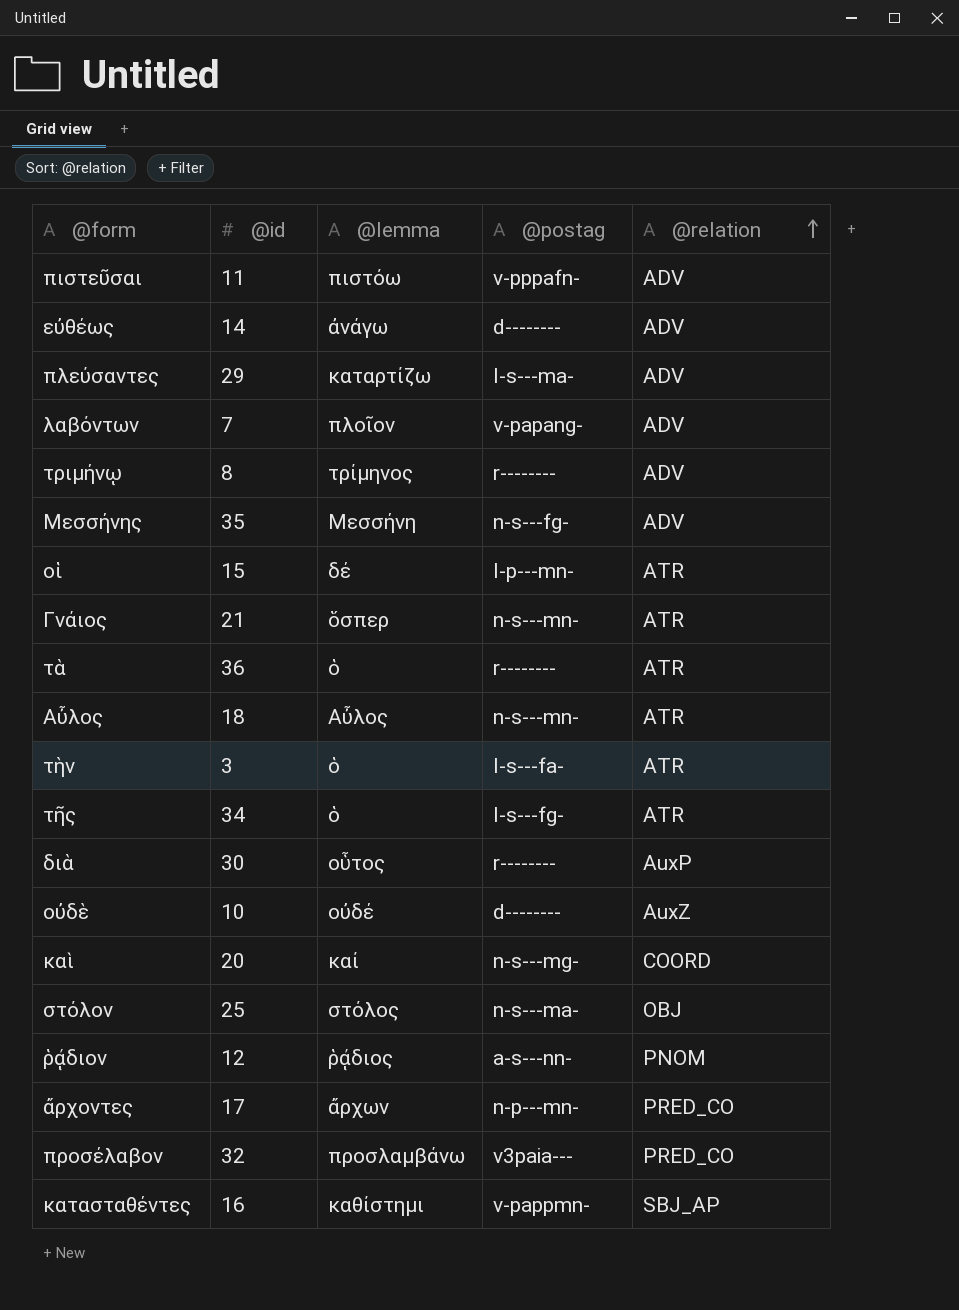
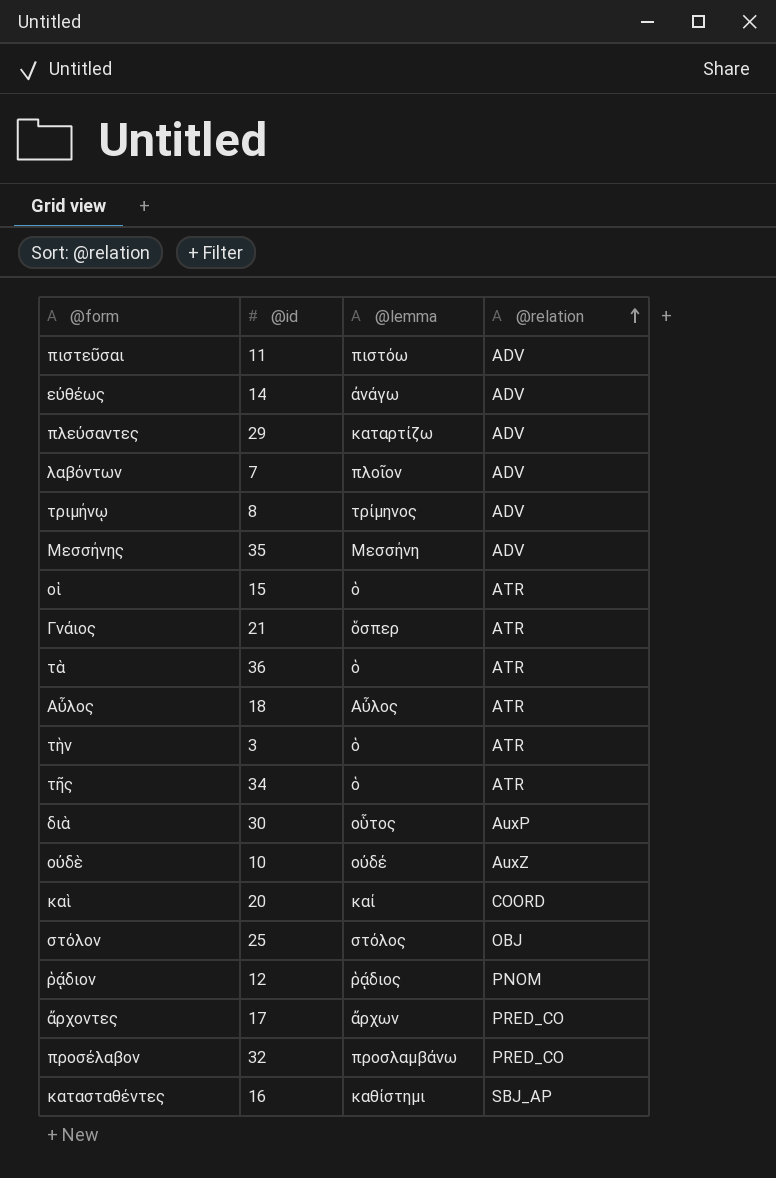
column @postag | position: 4 -> none
οἱ | @lemma: δέ -> ὁ

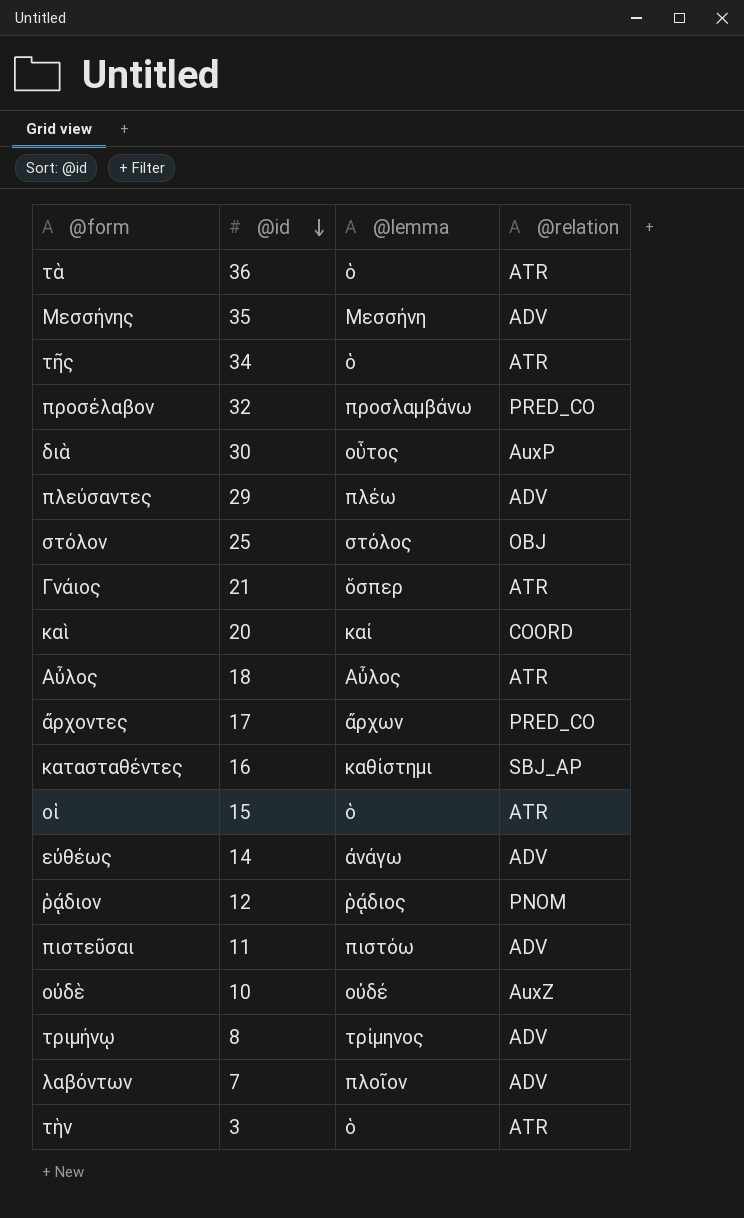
row order: @relation ascending -> @id descending
πλεύσαντες | @lemma: καταρτίζω -> πλέω

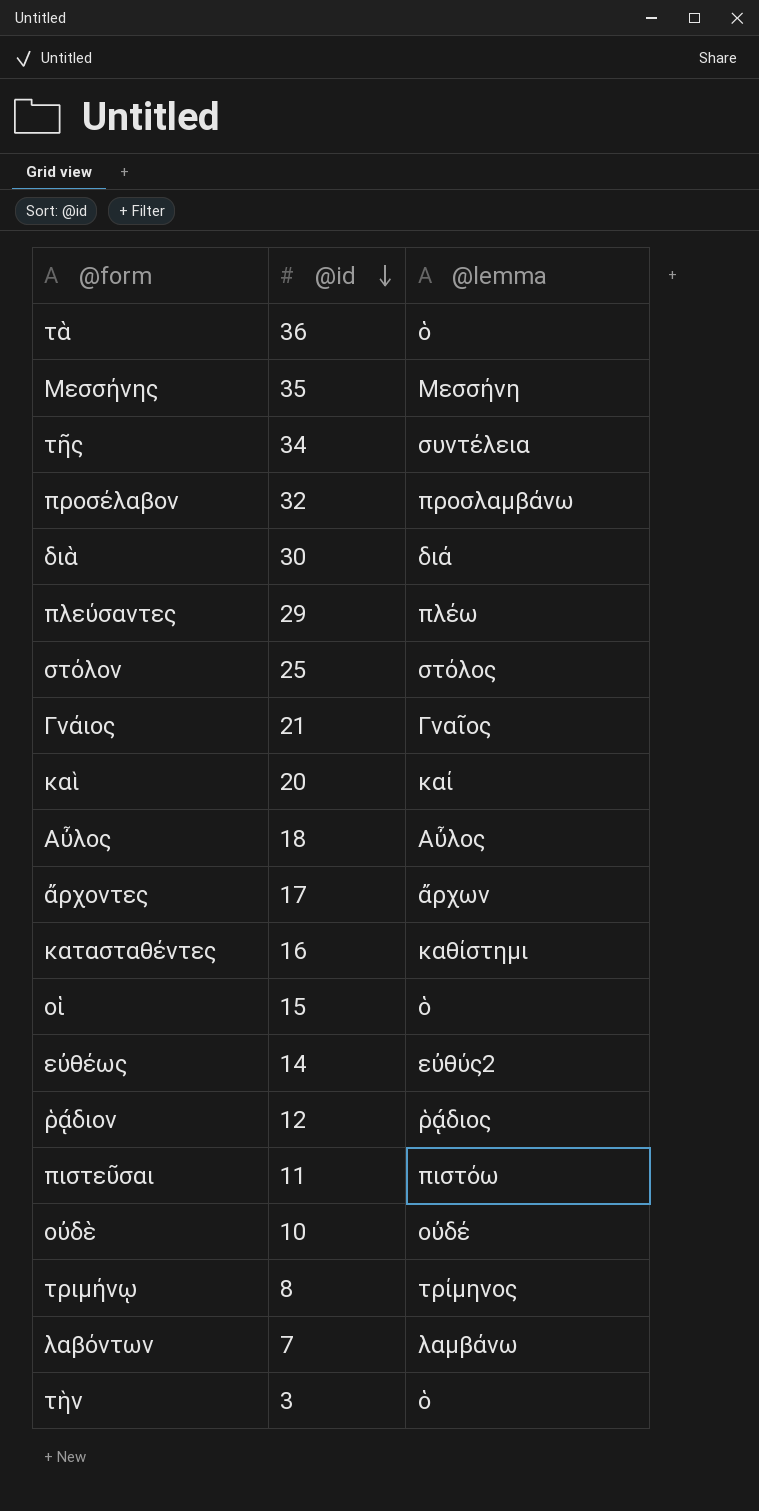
column @relation | position: 4 -> none
τῆς | @lemma: ὁ -> συντέλεια
διὰ | @lemma: οὗτος -> διά
Γνάιος | @lemma: ὅσπερ -> Γναῖος
εὐθέως | @lemma: ἀνάγω -> εὐθύς2
λαβόντων | @lemma: πλοῖον -> λαμβάνω

